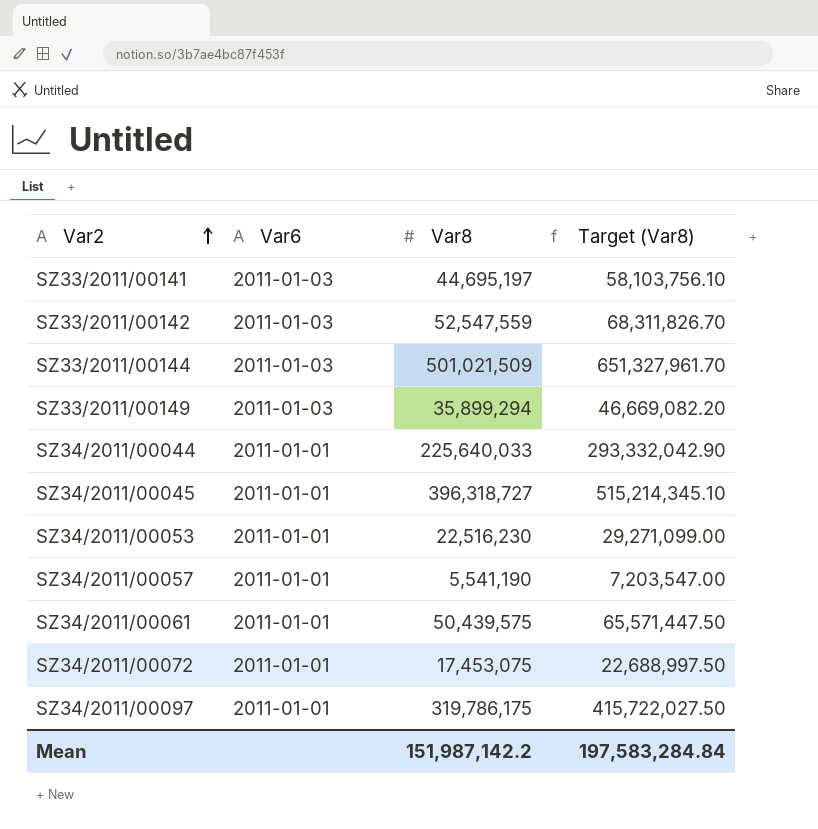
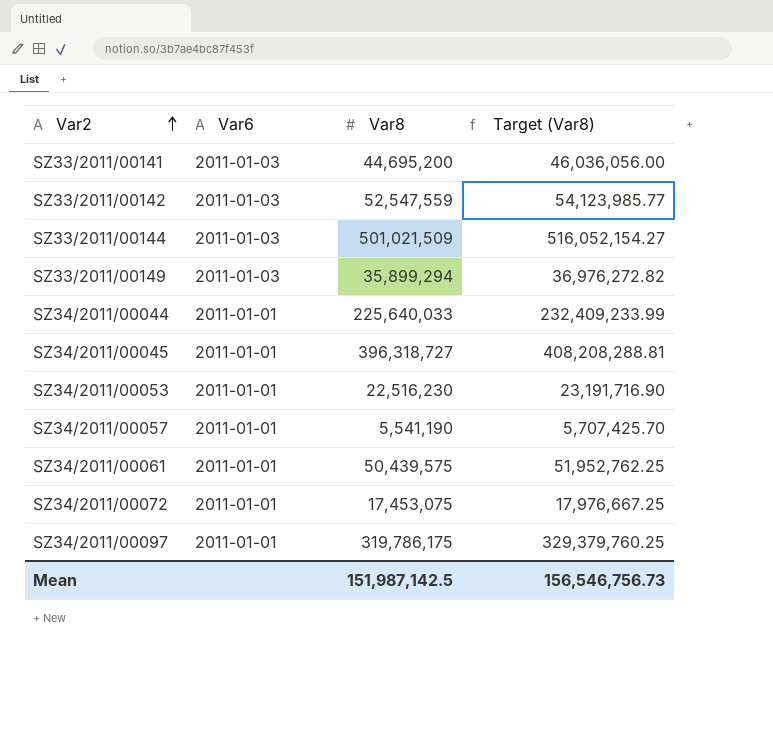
column Target (Var8) | formula: [Var8] * 1.3 -> [Var8] * 1.03
SZ33/2011/00141 | Var8: 44,695,197 -> 44,695,200
Mean | Var8: 151,987,142.2 -> 151,987,142.5
Mean | Target (Var8): 197,583,284.84 -> 156,546,756.73

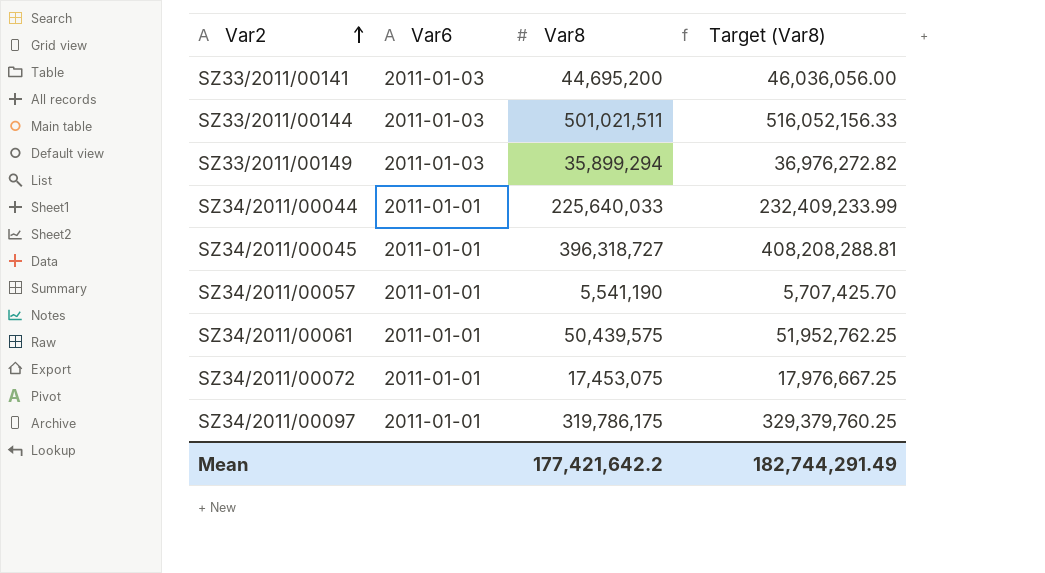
row SZ33/2011/00142: 2011-01-03 | 52,547,559 | 54,123,985.77 -> none
row SZ34/2011/00053: 2011-01-01 | 22,516,230 | 23,191,716.90 -> none
SZ33/2011/00144 | Var8: 501,021,509 -> 501,021,511
SZ33/2011/00144 | Target (Var8): 516,052,154.27 -> 516,052,156.33
Mean | Var8: 151,987,142.5 -> 177,421,642.2
Mean | Target (Var8): 156,546,756.73 -> 182,744,291.49

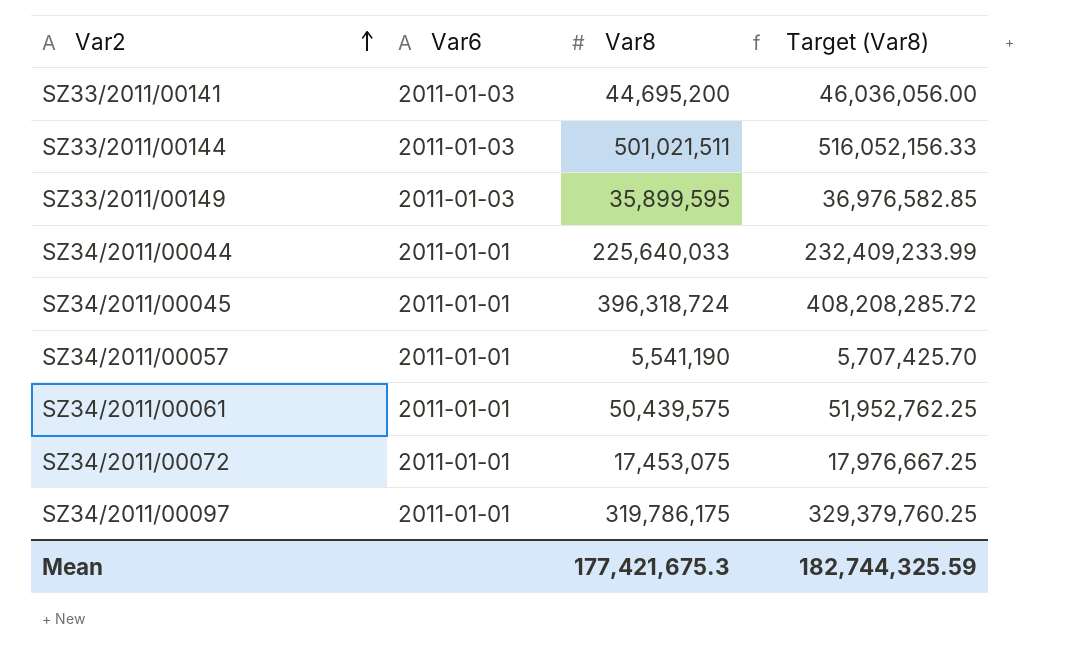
SZ33/2011/00149 | Var8: 35,899,294 -> 35,899,595
SZ33/2011/00149 | Target (Var8): 36,976,272.82 -> 36,976,582.85
SZ34/2011/00045 | Var8: 396,318,727 -> 396,318,724
SZ34/2011/00045 | Target (Var8): 408,208,288.81 -> 408,208,285.72
Mean | Var8: 177,421,642.2 -> 177,421,675.3
Mean | Target (Var8): 182,744,291.49 -> 182,744,325.59

